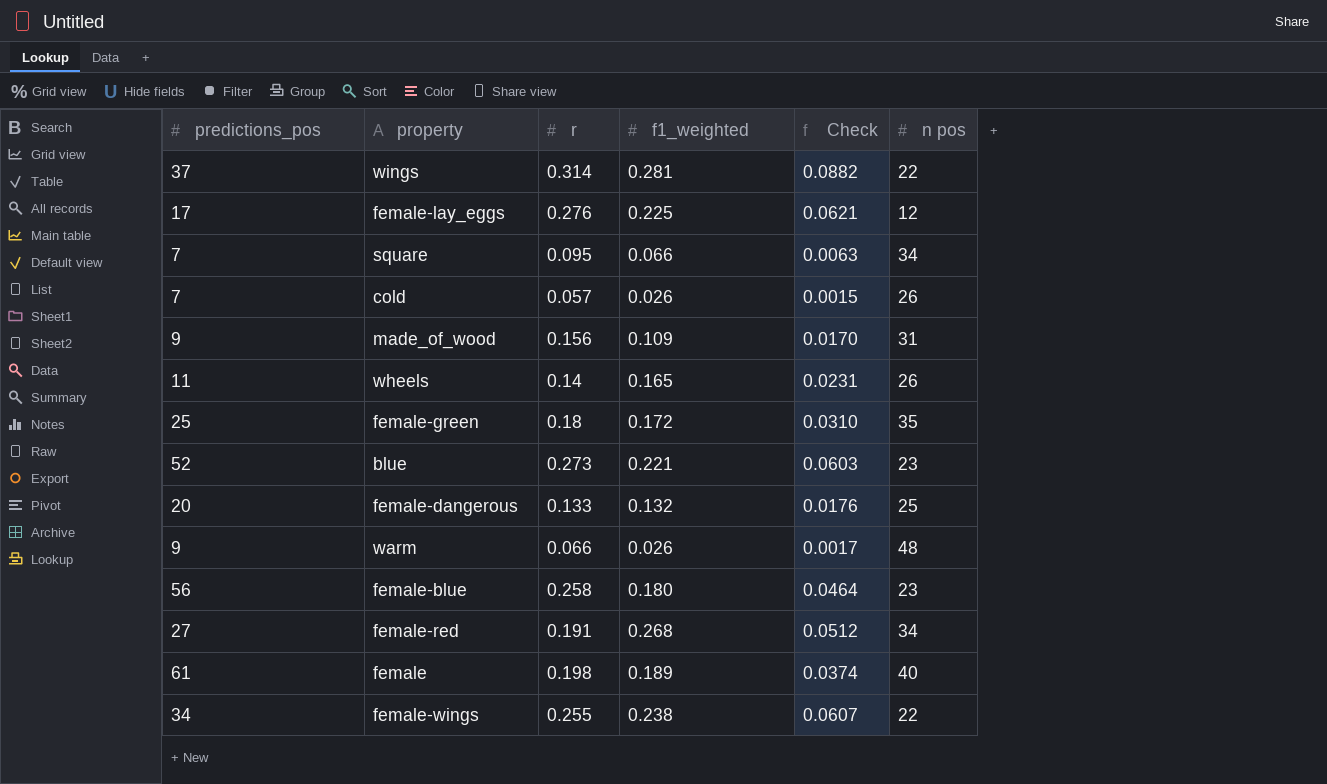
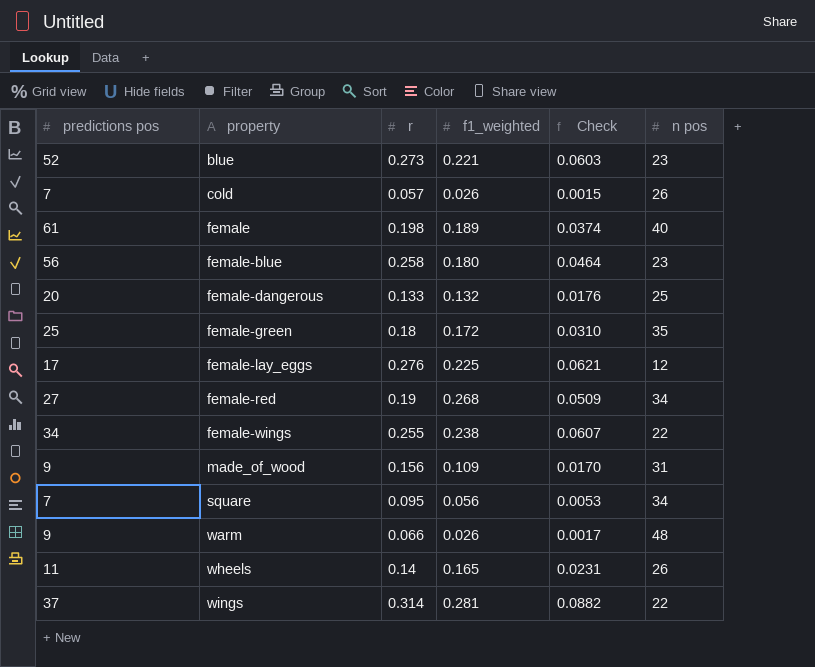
row order: none -> property ascending
column name: predictions_pos -> predictions pos
female-red | r: 0.191 -> 0.19
female-red | Check: 0.0512 -> 0.0509
square | f1_weighted: 0.066 -> 0.056
square | Check: 0.0063 -> 0.0053

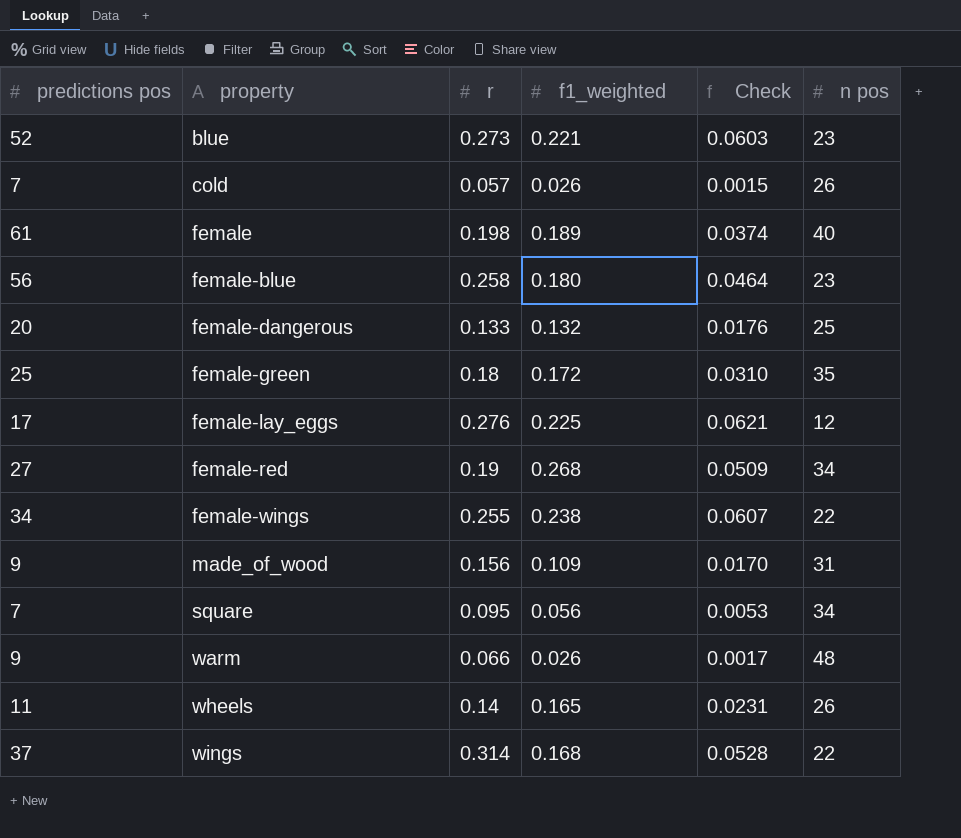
wings | f1_weighted: 0.281 -> 0.168
wings | Check: 0.0882 -> 0.0528

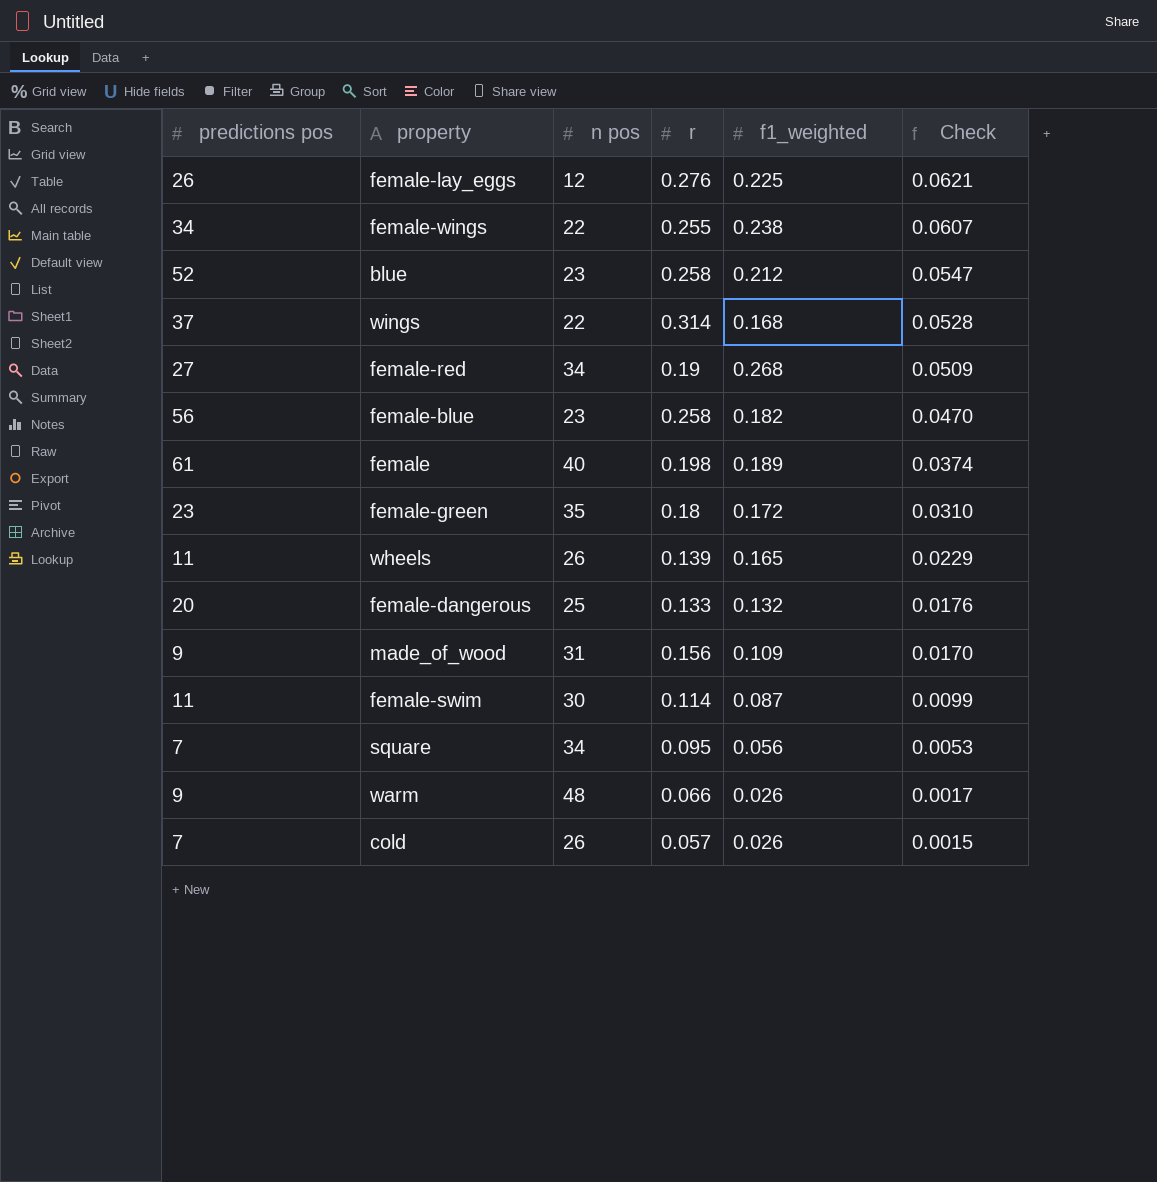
row order: property ascending -> Check descending
column n pos | position: 6 -> 3
female-lay_eggs | predictions pos: 17 -> 26
blue | r: 0.273 -> 0.258
blue | f1_weighted: 0.221 -> 0.212
blue | Check: 0.0603 -> 0.0547
female-blue | f1_weighted: 0.180 -> 0.182
female-blue | Check: 0.0464 -> 0.0470
female-green | predictions pos: 25 -> 23
wheels | r: 0.14 -> 0.139
wheels | Check: 0.0231 -> 0.0229
row female-swim: none -> 11 | 30 | 0.114 | 0.087 | 0.0099

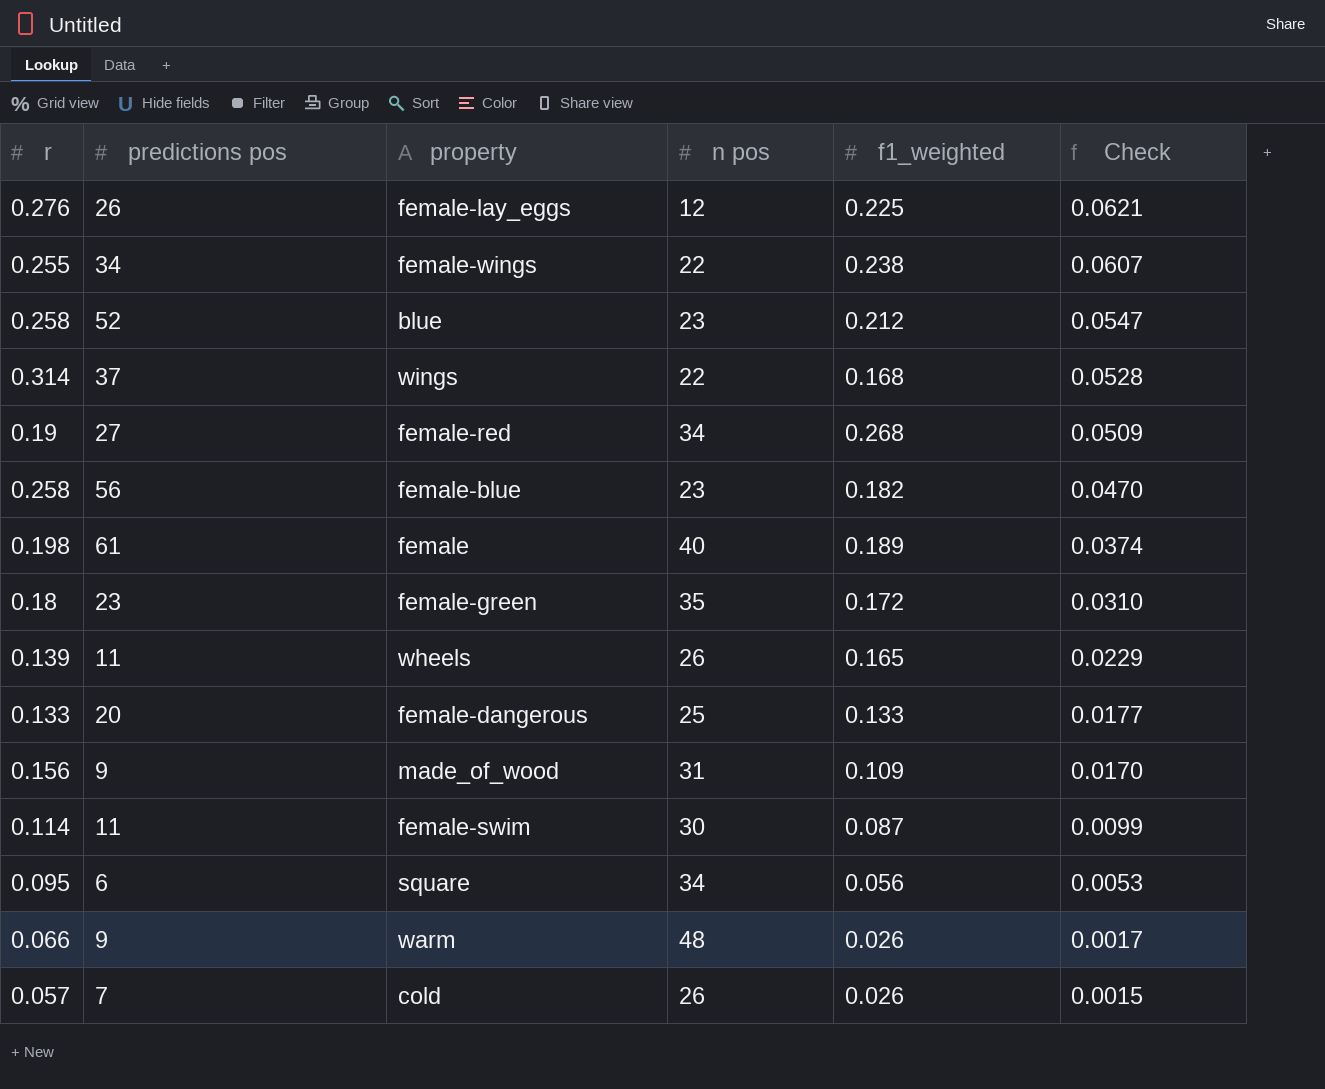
column r | position: 4 -> 1
female-dangerous | f1_weighted: 0.132 -> 0.133
female-dangerous | Check: 0.0176 -> 0.0177
square | predictions pos: 7 -> 6

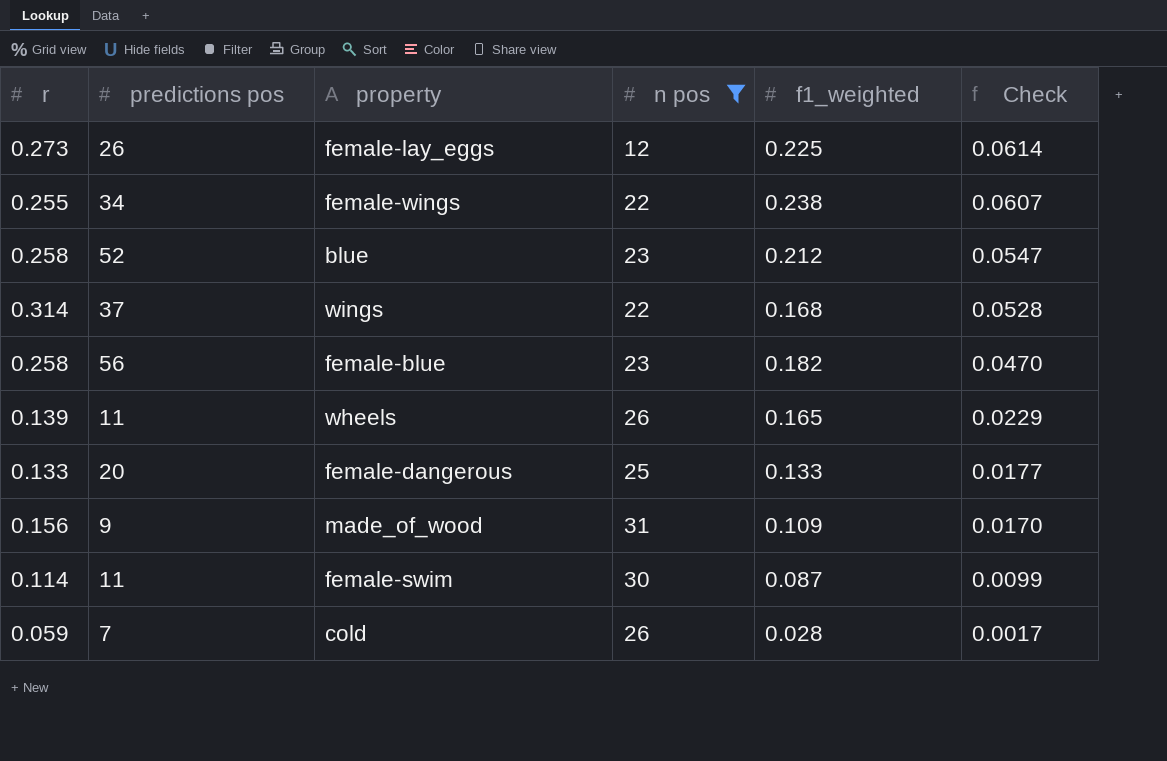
filter: none -> n pos <= 31
female-lay_eggs | r: 0.276 -> 0.273
female-lay_eggs | Check: 0.0621 -> 0.0614
cold | r: 0.057 -> 0.059
cold | f1_weighted: 0.026 -> 0.028
cold | Check: 0.0015 -> 0.0017

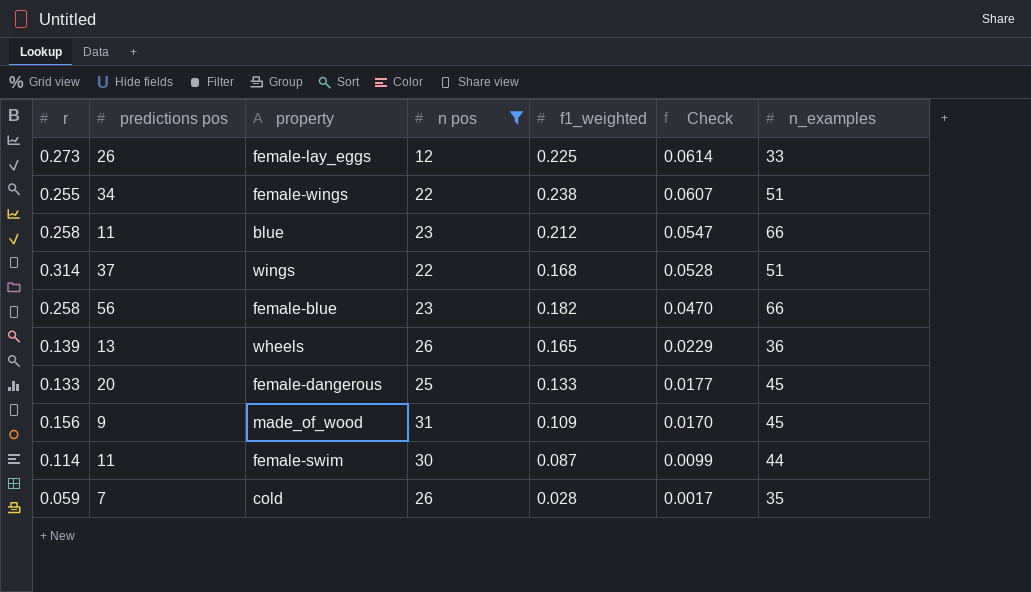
column n_examples | position: none -> 7
blue | predictions pos: 52 -> 11
wheels | predictions pos: 11 -> 13

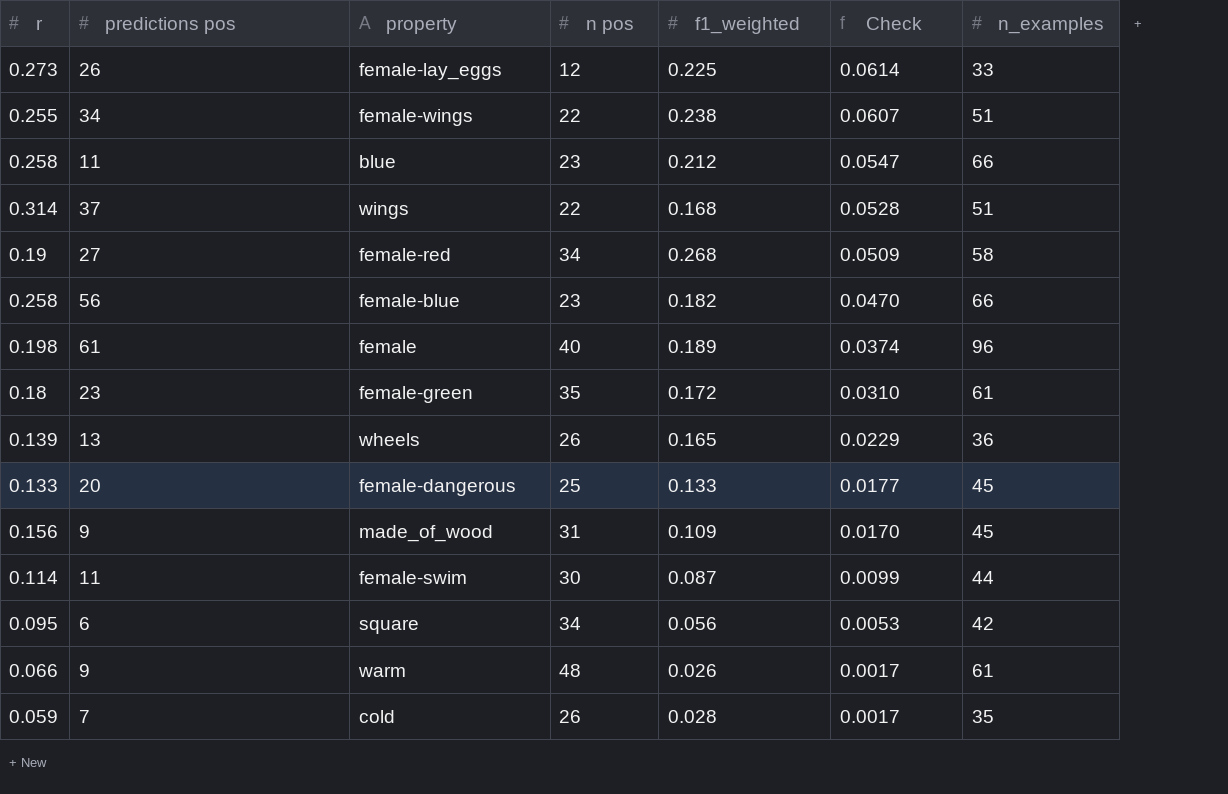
filter: n pos <= 31 -> none

